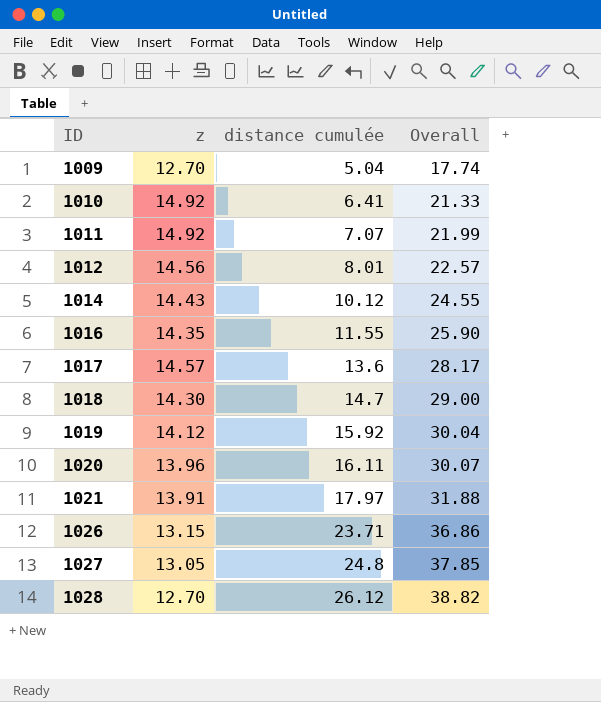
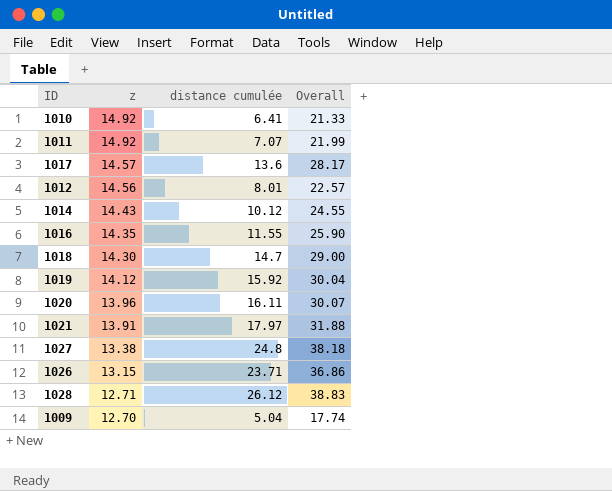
row order: ID ascending -> z descending
1027 | z: 13.05 -> 13.38
1027 | Overall: 37.85 -> 38.18
1028 | z: 12.70 -> 12.71
1028 | Overall: 38.82 -> 38.83

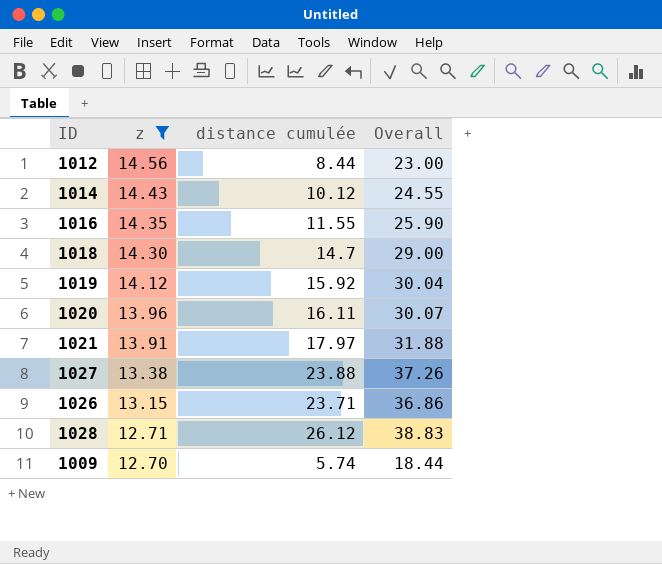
filter: none -> z <= 14.56
1012 | distance cumulée: 8.01 -> 8.44
1012 | Overall: 22.57 -> 23.00
1027 | distance cumulée: 24.8 -> 23.88
1027 | Overall: 38.18 -> 37.26
1009 | distance cumulée: 5.04 -> 5.74
1009 | Overall: 17.74 -> 18.44

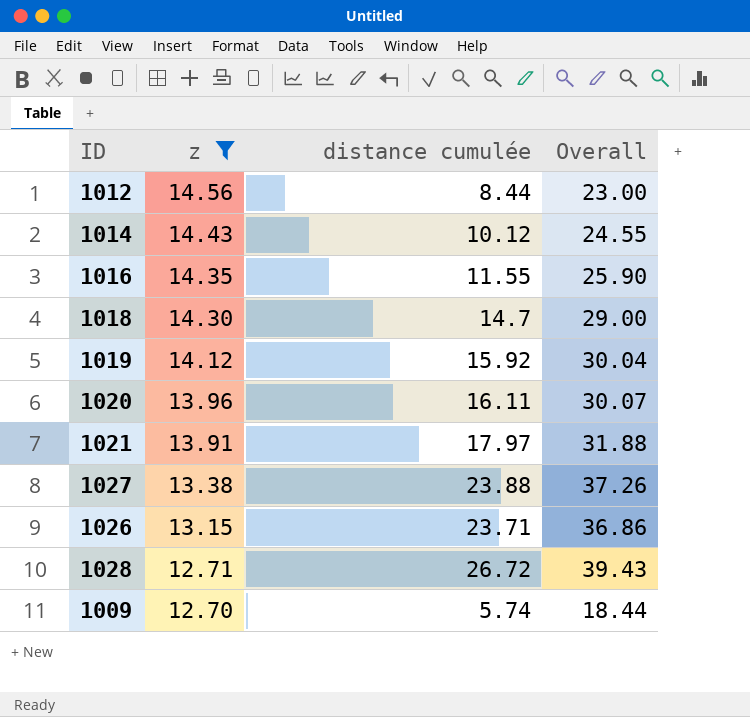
1028 | distance cumulée: 26.12 -> 26.72
1028 | Overall: 38.83 -> 39.43

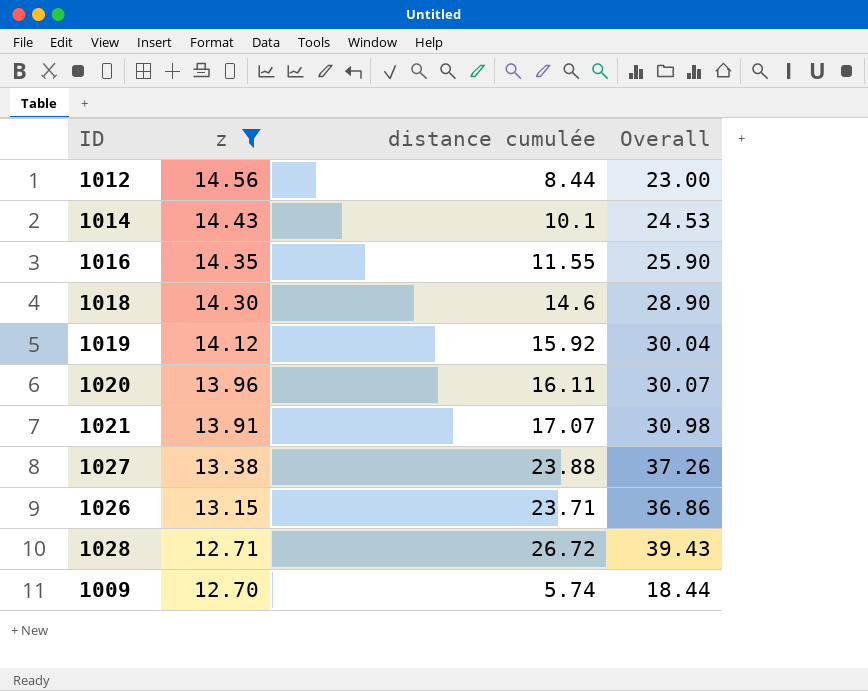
1014 | distance cumulée: 10.12 -> 10.1
1014 | Overall: 24.55 -> 24.53
1018 | distance cumulée: 14.7 -> 14.6
1018 | Overall: 29.00 -> 28.90
1021 | distance cumulée: 17.97 -> 17.07
1021 | Overall: 31.88 -> 30.98

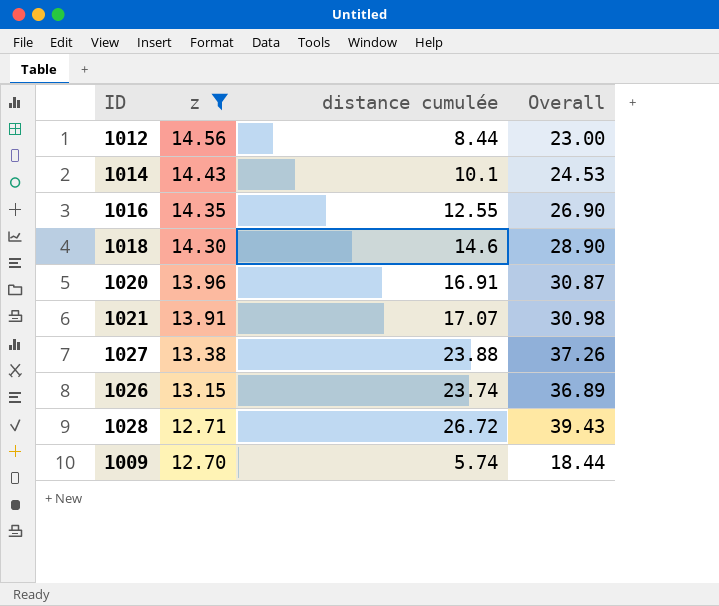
row 1019: 14.12 | 15.92 | 30.04 -> none
1016 | distance cumulée: 11.55 -> 12.55
1016 | Overall: 25.90 -> 26.90
1020 | distance cumulée: 16.11 -> 16.91
1020 | Overall: 30.07 -> 30.87
1026 | distance cumulée: 23.71 -> 23.74
1026 | Overall: 36.86 -> 36.89

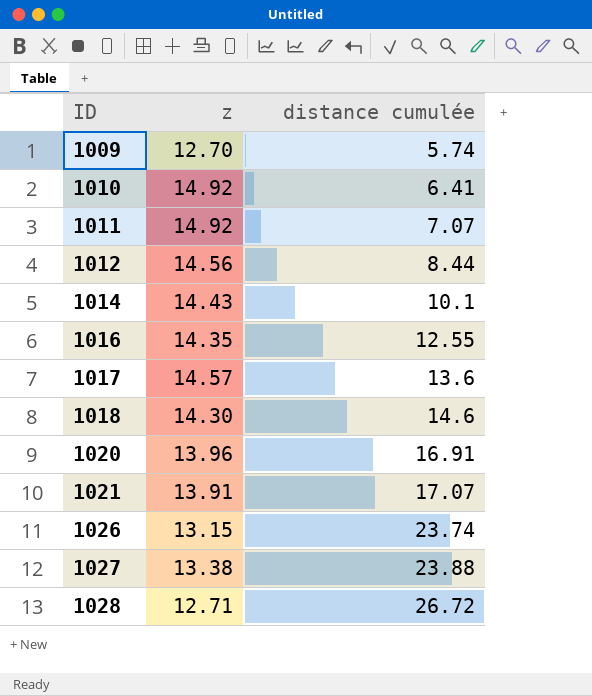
filter: z <= 14.56 -> none
row order: z descending -> ID ascending
column Overall | formula: [z] + [distance cumulée] -> none

